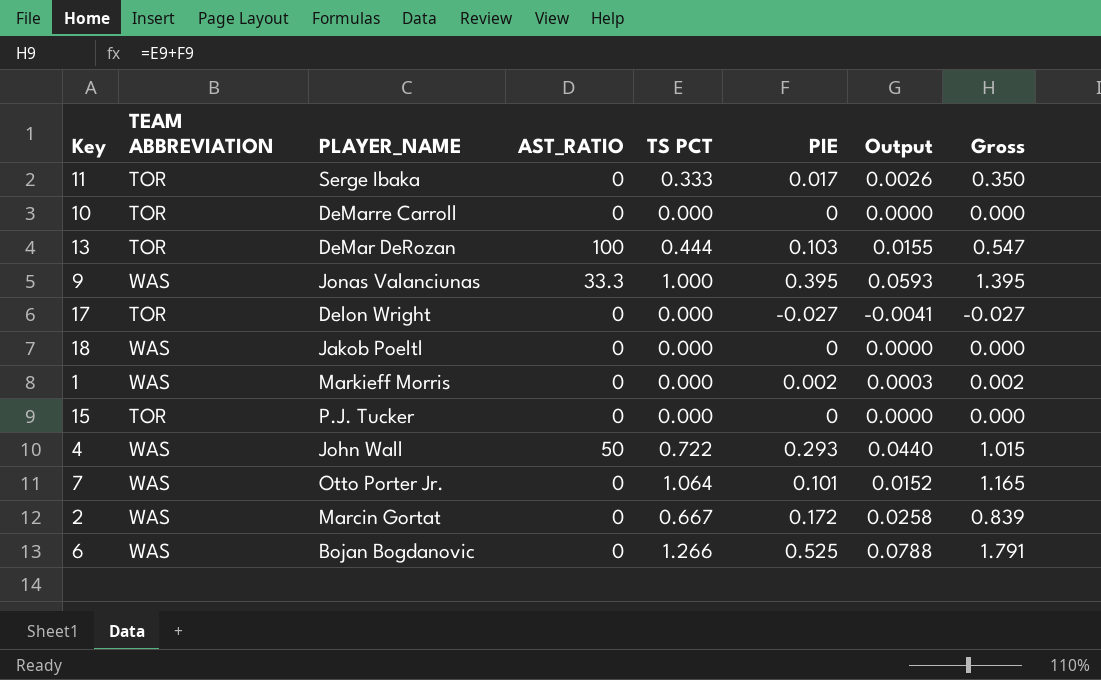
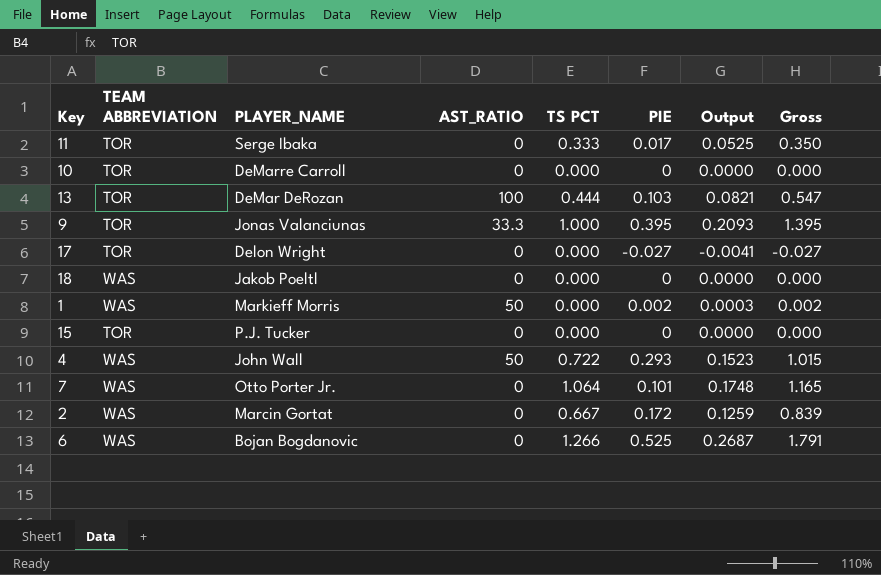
column Output | formula: [PIE] * 0.15 -> [Gross] * 0.15
9 | TEAM ABBREVIATION: WAS -> TOR
1 | AST_RATIO: 0 -> 50

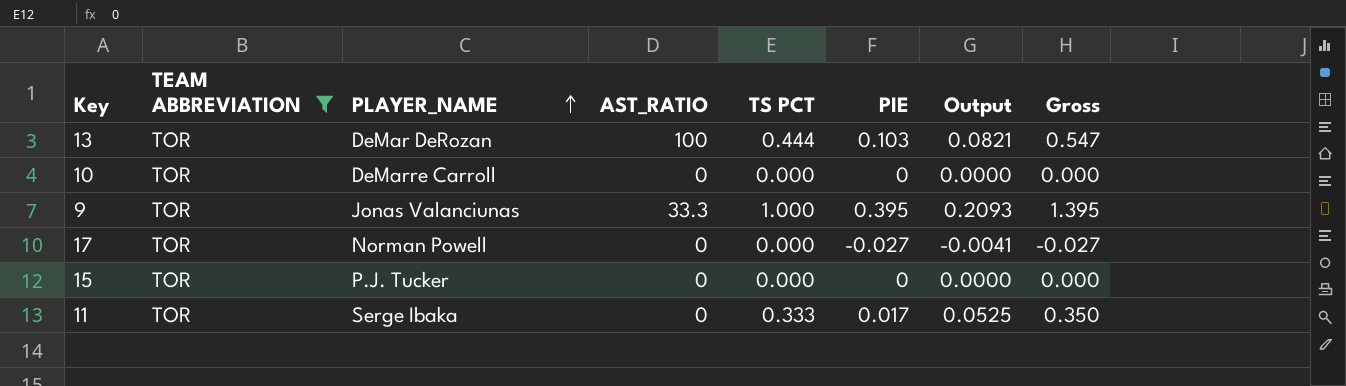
filter: none -> TEAM ABBREVIATION = TOR
row order: none -> PLAYER_NAME ascending
17 | PLAYER_NAME: Delon Wright -> Norman Powell

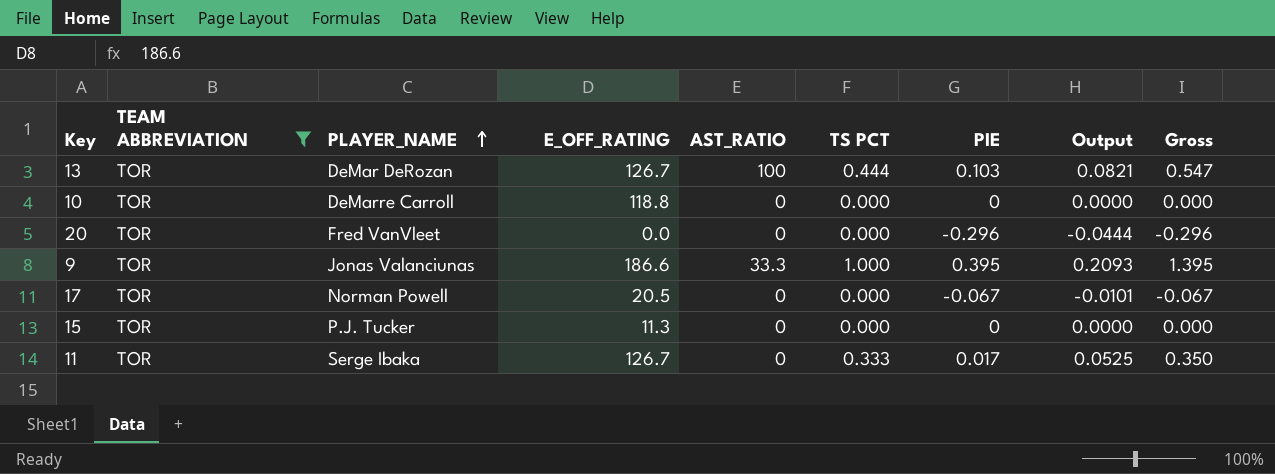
column E_OFF_RATING | position: none -> 4
row 20: none -> TOR | Fred VanVleet | 0.0 | 0 | 0.000 | -0.296 | -0.0444 | -0.296
17 | PIE: -0.027 -> -0.067
17 | Output: -0.0041 -> -0.0101
17 | Gross: -0.027 -> -0.067

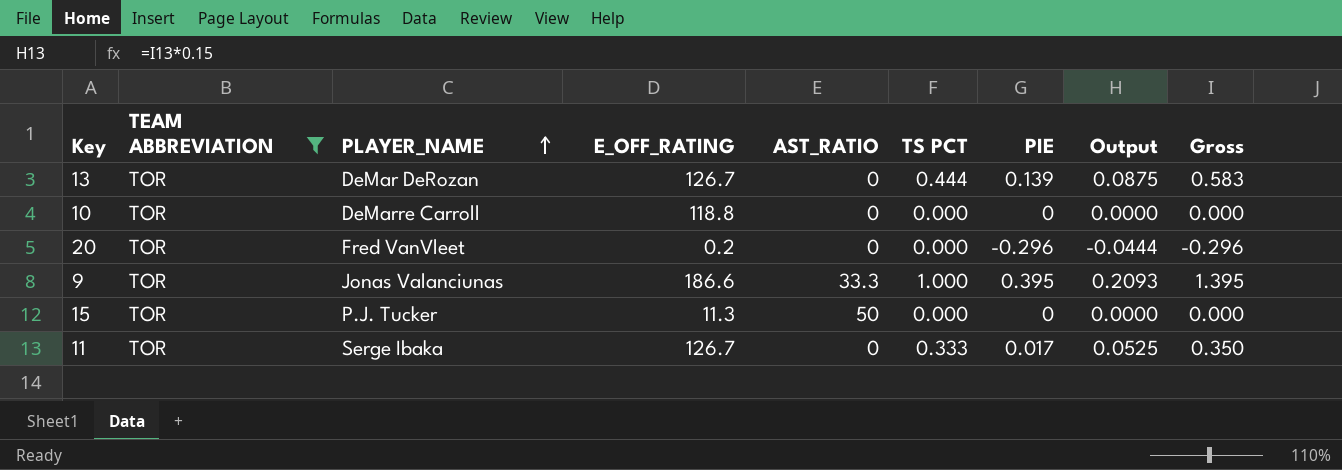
row 17: TOR | Norman Powell | 20.5 | 0 | 0.000 | -0.067 | -0.0101 | -0.067 -> none
13 | AST_RATIO: 100 -> 0
13 | PIE: 0.103 -> 0.139
13 | Output: 0.0821 -> 0.0875
13 | Gross: 0.547 -> 0.583
20 | E_OFF_RATING: 0.0 -> 0.2
15 | AST_RATIO: 0 -> 50

